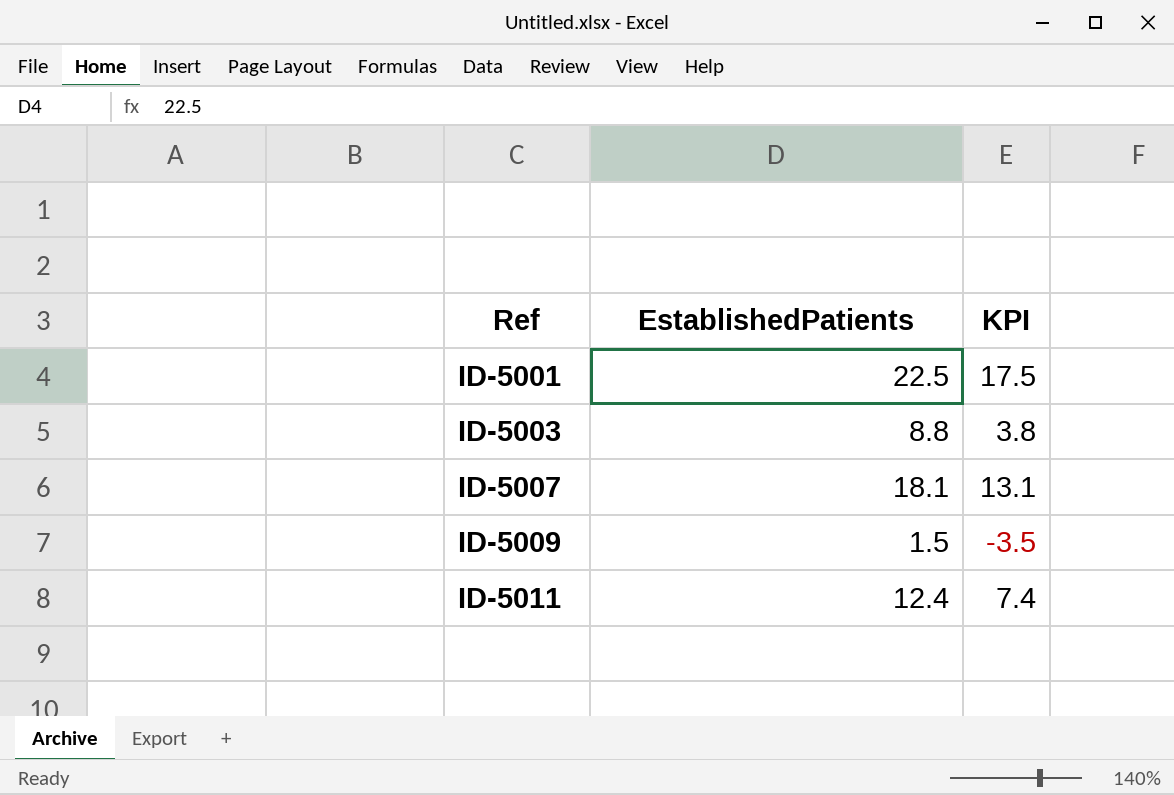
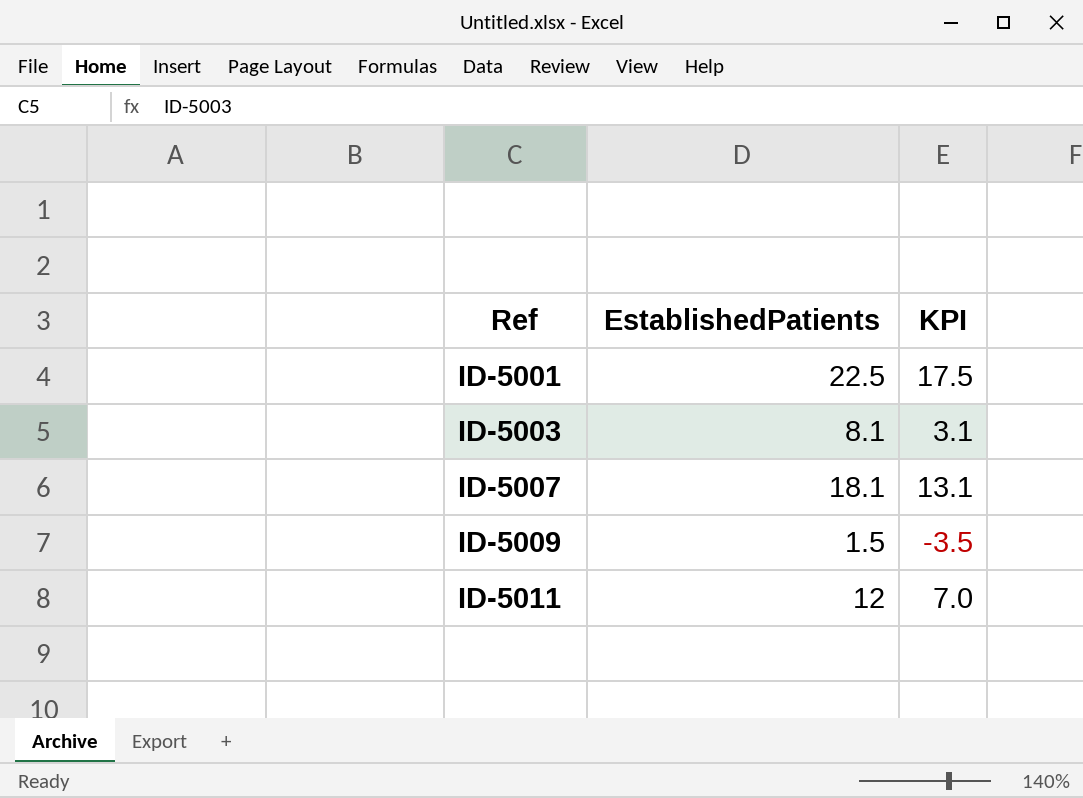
ID-5003 | EstablishedPatients: 8.8 -> 8.1
ID-5003 | KPI: 3.8 -> 3.1
ID-5011 | EstablishedPatients: 12.4 -> 12
ID-5011 | KPI: 7.4 -> 7.0

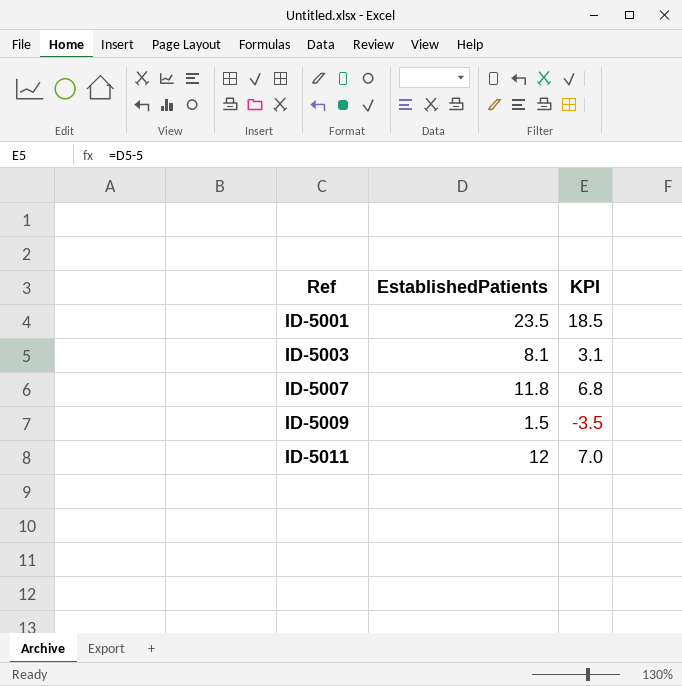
ID-5001 | EstablishedPatients: 22.5 -> 23.5
ID-5001 | KPI: 17.5 -> 18.5
ID-5007 | EstablishedPatients: 18.1 -> 11.8
ID-5007 | KPI: 13.1 -> 6.8

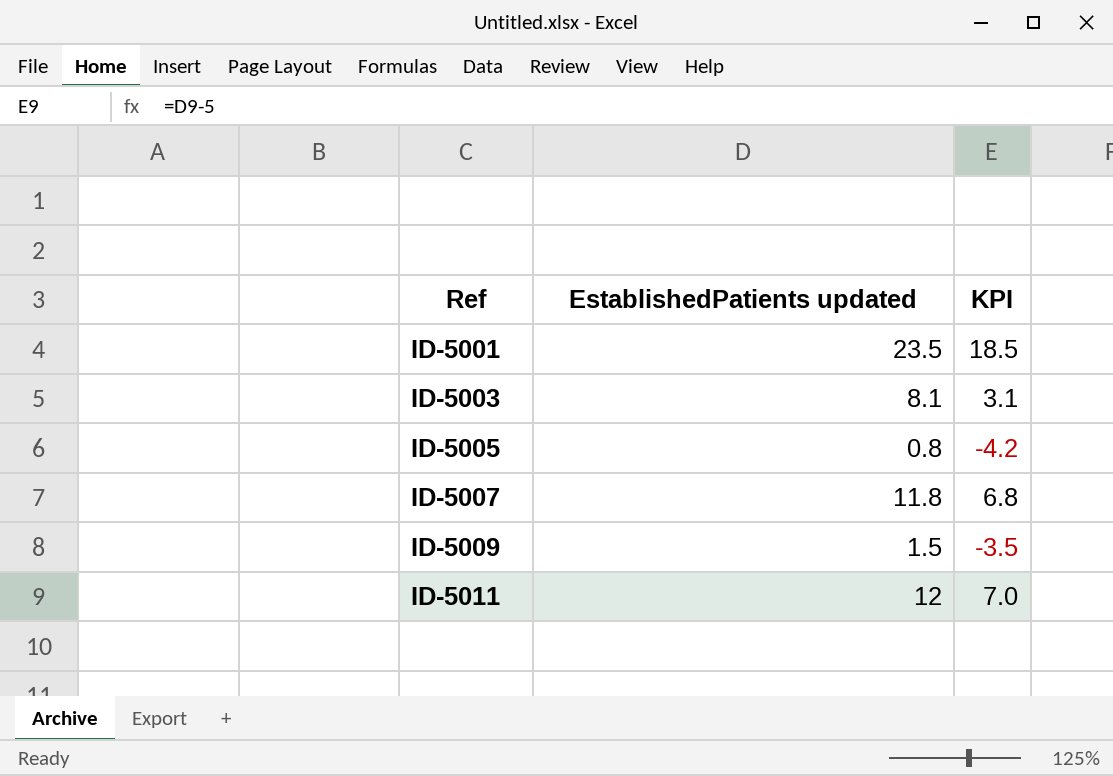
column name: EstablishedPatients -> EstablishedPatients updated
row ID-5005: none -> 0.8 | -4.2

